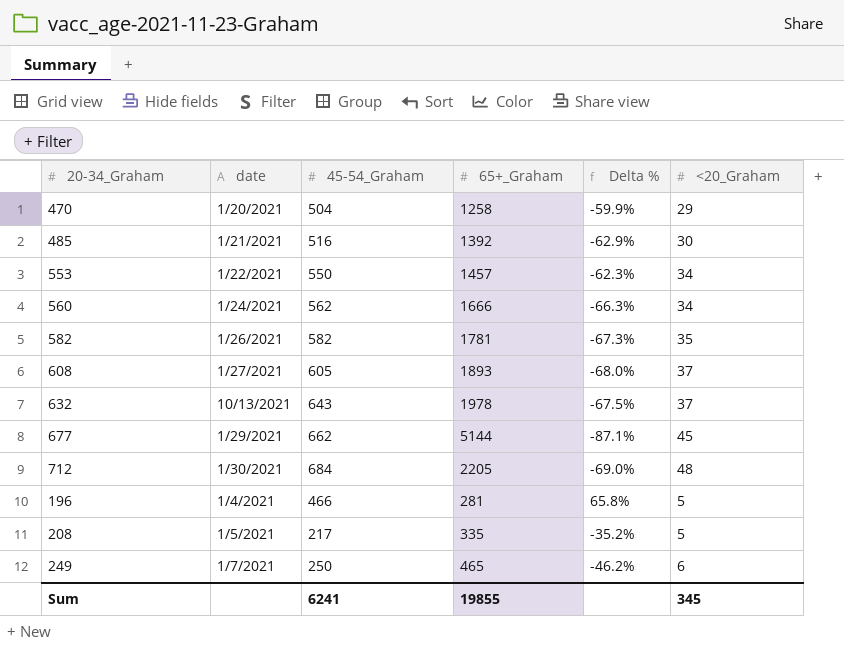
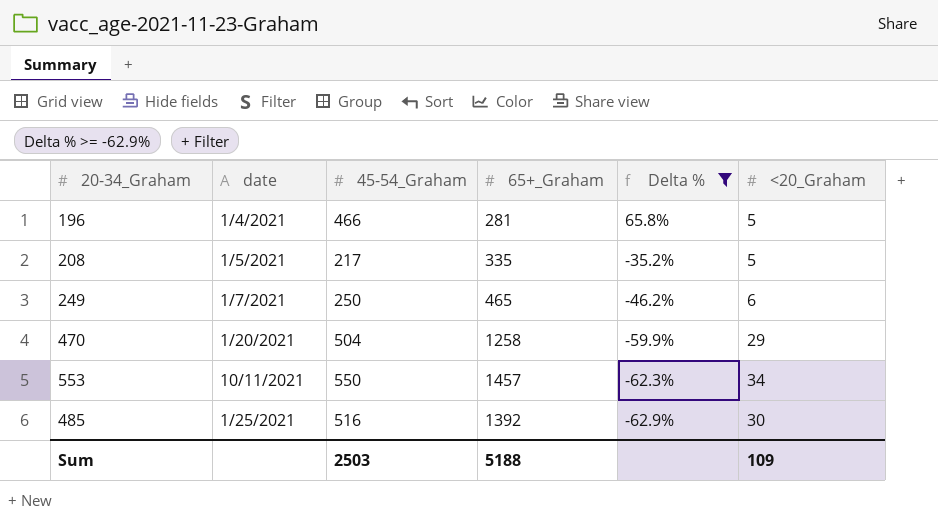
filter: none -> Delta % >= -62.9%
row order: none -> Delta % descending
553 | date: 1/22/2021 -> 10/11/2021
485 | date: 1/21/2021 -> 1/25/2021
Sum | 45-54_Graham: 6241 -> 2503
Sum | 65+_Graham: 19855 -> 5188
Sum | <20_Graham: 345 -> 109

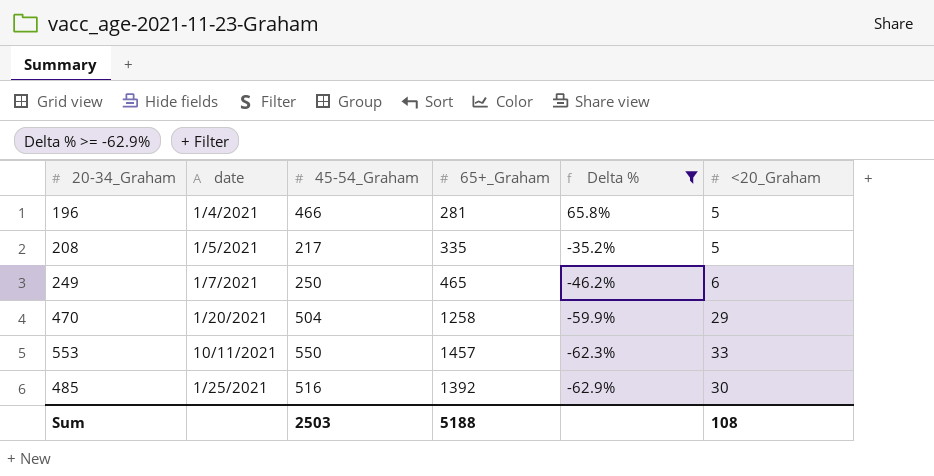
553 | <20_Graham: 34 -> 33
Sum | <20_Graham: 109 -> 108

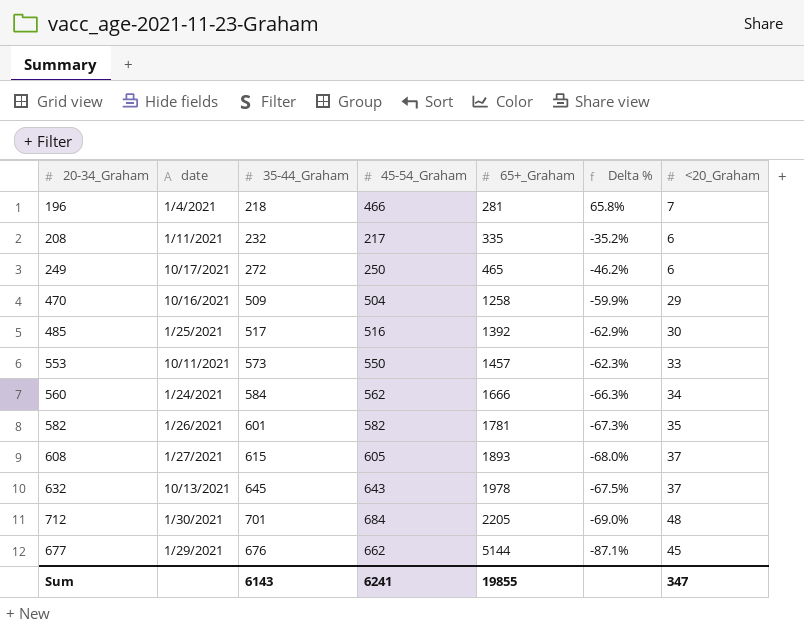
filter: Delta % >= -62.9% -> none
row order: Delta % descending -> 65+_Graham ascending
column 35-44_Graham | position: none -> 3
196 | <20_Graham: 5 -> 7
208 | date: 1/5/2021 -> 1/11/2021
208 | <20_Graham: 5 -> 6
249 | date: 1/7/2021 -> 10/17/2021
470 | date: 1/20/2021 -> 10/16/2021
Sum | 45-54_Graham: 2503 -> 6241
Sum | 65+_Graham: 5188 -> 19855
Sum | <20_Graham: 108 -> 347

